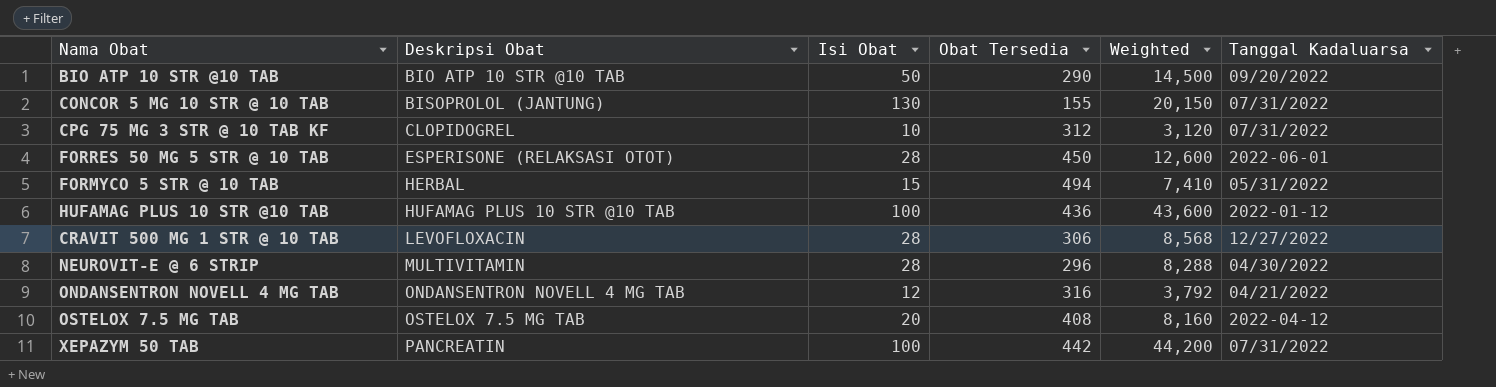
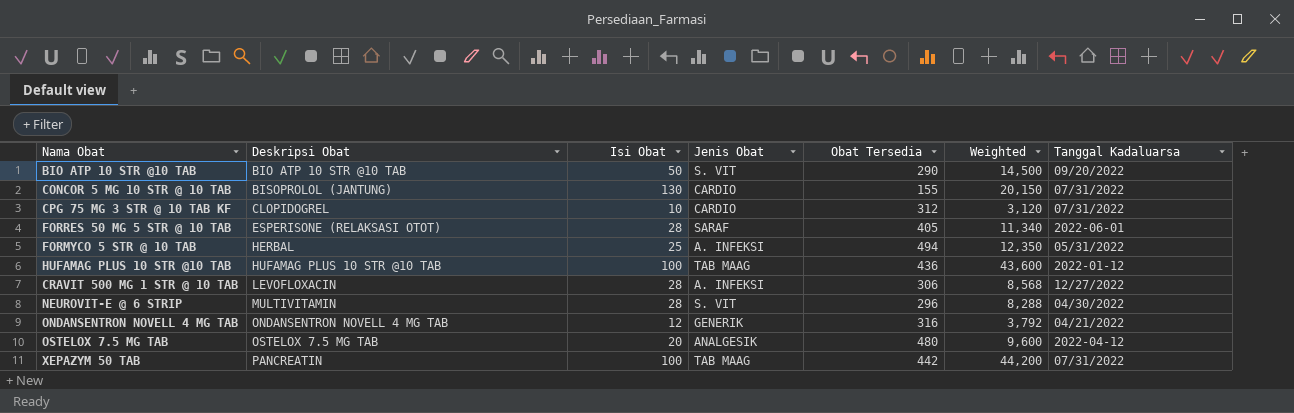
column Jenis Obat | position: none -> 4
FORRES 50 MG 5 STR @ 10 TAB | Obat Tersedia: 450 -> 405
FORRES 50 MG 5 STR @ 10 TAB | Weighted: 12,600 -> 11,340
FORMYCO 5 STR @ 10 TAB | Isi Obat: 15 -> 25
FORMYCO 5 STR @ 10 TAB | Weighted: 7,410 -> 12,350
OSTELOX 7.5 MG TAB | Obat Tersedia: 408 -> 480
OSTELOX 7.5 MG TAB | Weighted: 8,160 -> 9,600

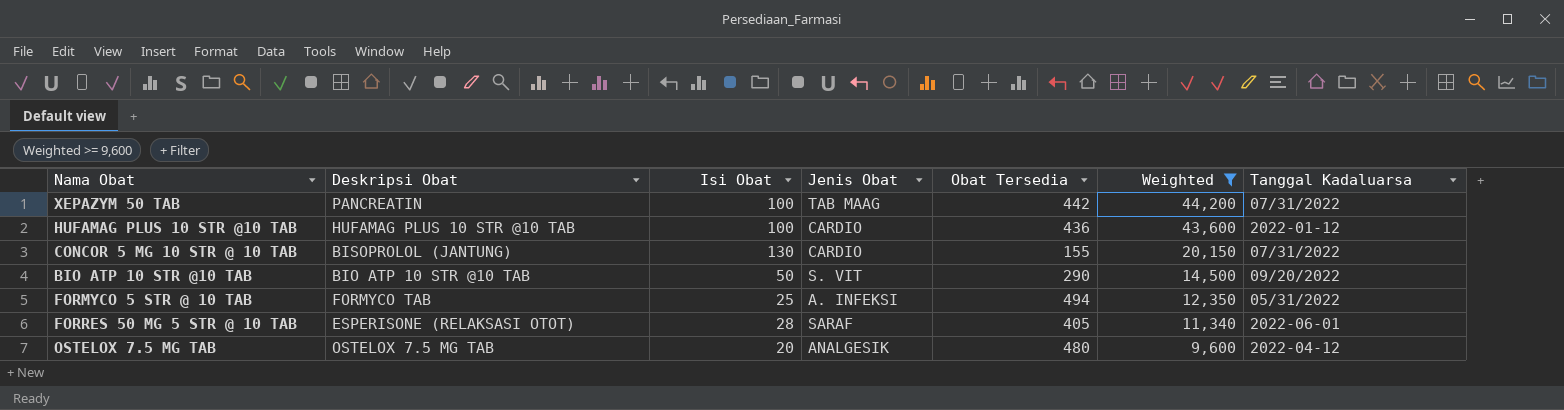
filter: none -> Weighted >= 9,600
row order: Deskripsi Obat ascending -> Weighted descending
HUFAMAG PLUS 10 STR @10 TAB | Jenis Obat: TAB MAAG -> CARDIO
FORMYCO 5 STR @ 10 TAB | Deskripsi Obat: HERBAL -> FORMYCO TAB

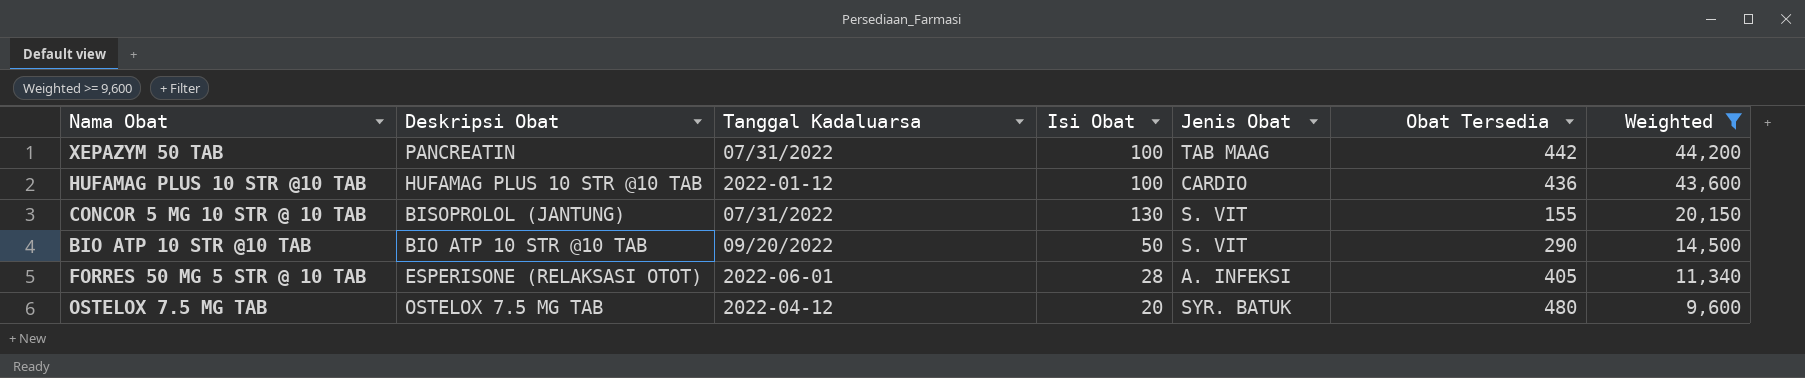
column Tanggal Kadaluarsa | position: 7 -> 3
row FORMYCO 5 STR @ 10 TAB: FORMYCO TAB | 25 | A. INFEKSI | 494 | 12,350 | 05/31/2022 -> none
CONCOR 5 MG 10 STR @ 10 TAB | Jenis Obat: CARDIO -> S. VIT
FORRES 50 MG 5 STR @ 10 TAB | Jenis Obat: SARAF -> A. INFEKSI
OSTELOX 7.5 MG TAB | Jenis Obat: ANALGESIK -> SYR. BATUK

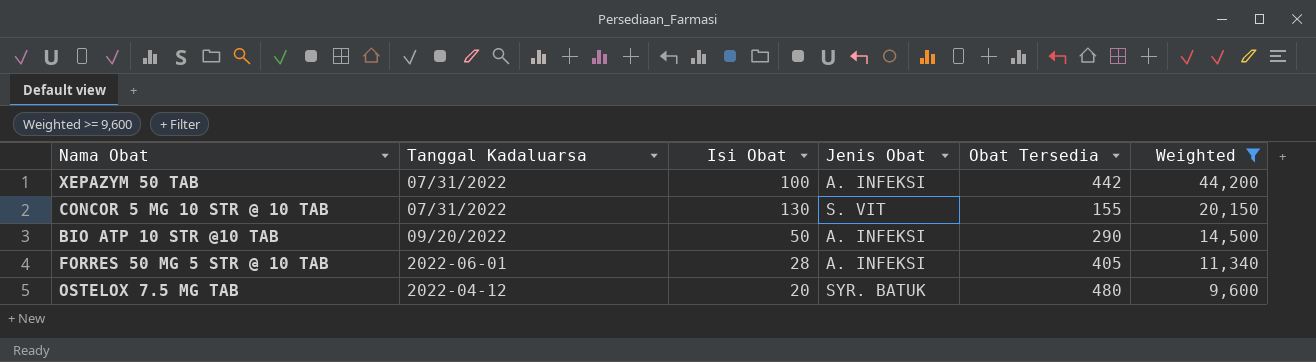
column Deskripsi Obat | position: 2 -> none
row HUFAMAG PLUS 10 STR @10 TAB: HUFAMAG PLUS 10 STR @10 TAB | 2022-01-12 | 100 | CARDIO | 436 | 43,600 -> none
XEPAZYM 50 TAB | Jenis Obat: TAB MAAG -> A. INFEKSI
BIO ATP 10 STR @10 TAB | Jenis Obat: S. VIT -> A. INFEKSI

